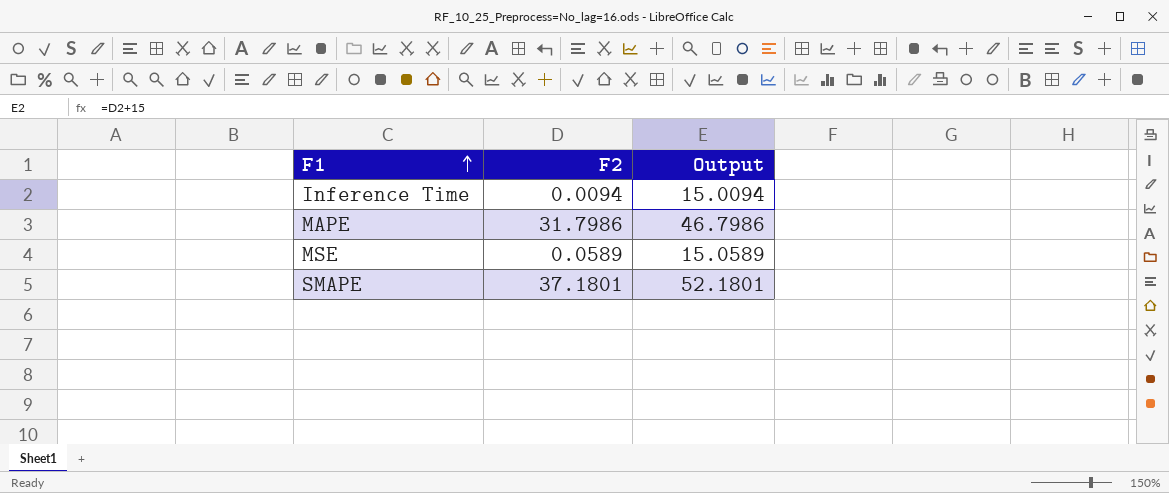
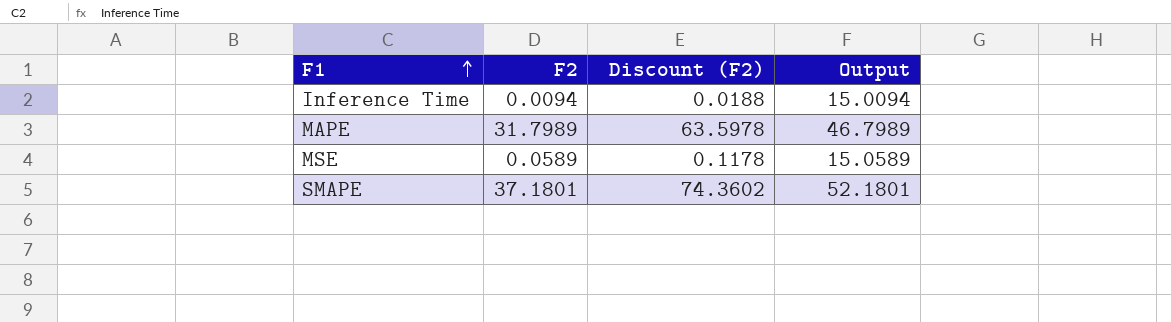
column Discount (F2) | formula: none -> [F2] * 2
MAPE | F2: 31.7986 -> 31.7989
MAPE | Output: 46.7986 -> 46.7989

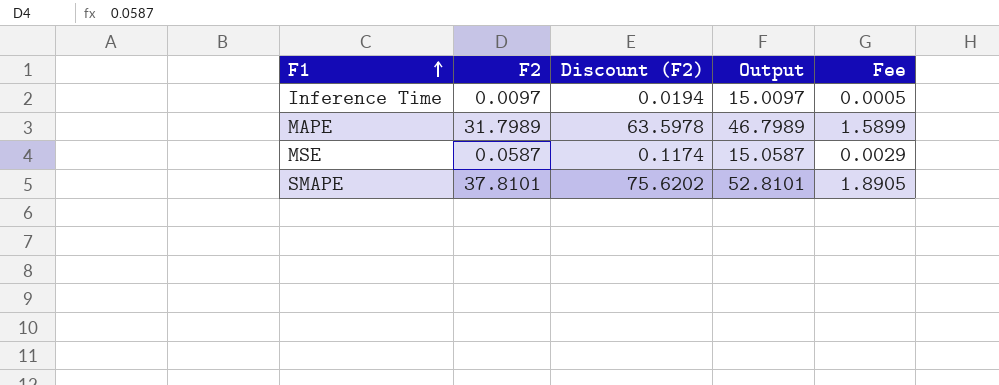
column Fee | formula: none -> [F2] * 0.05
Inference Time | F2: 0.0094 -> 0.0097
Inference Time | Discount (F2): 0.0188 -> 0.0194
Inference Time | Output: 15.0094 -> 15.0097
MSE | F2: 0.0589 -> 0.0587
MSE | Discount (F2): 0.1178 -> 0.1174
MSE | Output: 15.0589 -> 15.0587
SMAPE | F2: 37.1801 -> 37.8101
SMAPE | Discount (F2): 74.3602 -> 75.6202
SMAPE | Output: 52.1801 -> 52.8101

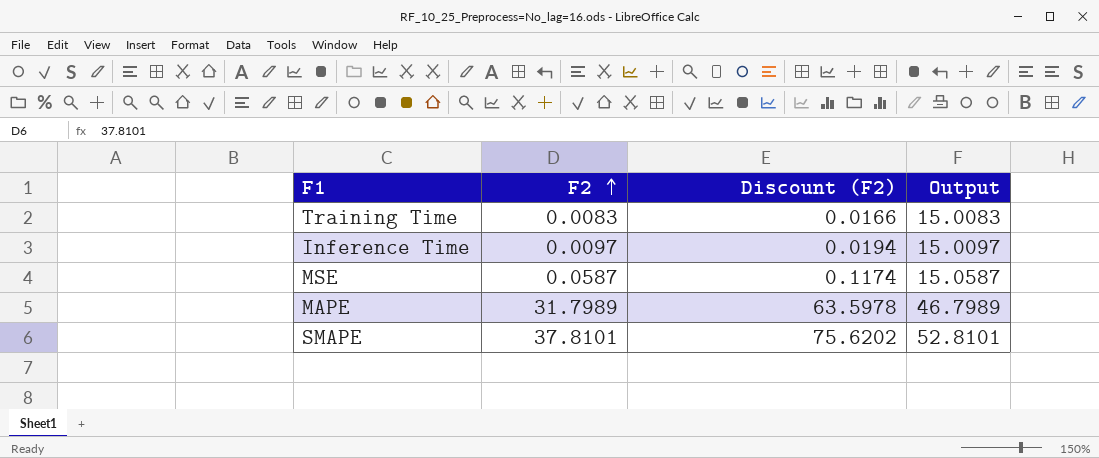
row order: F1 ascending -> F2 ascending
column Fee | formula: [F2] * 0.05 -> none
row Training Time: none -> 0.0083 | 0.0166 | 15.0083

